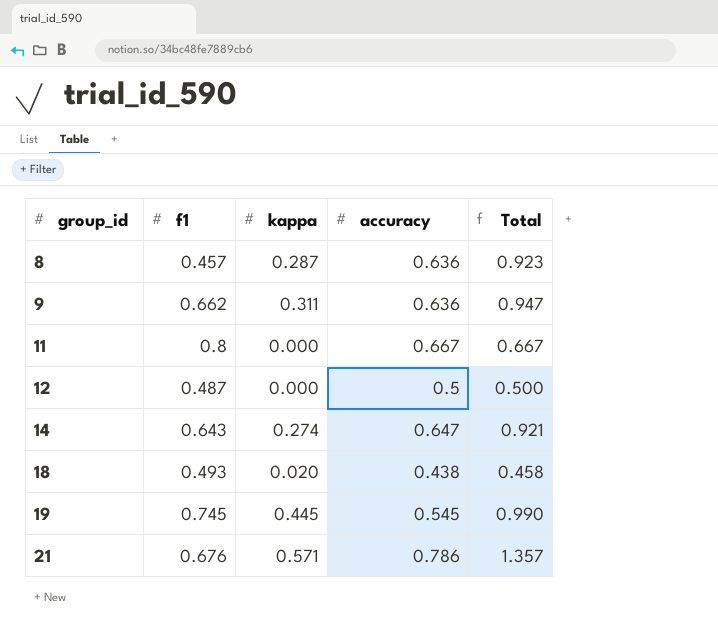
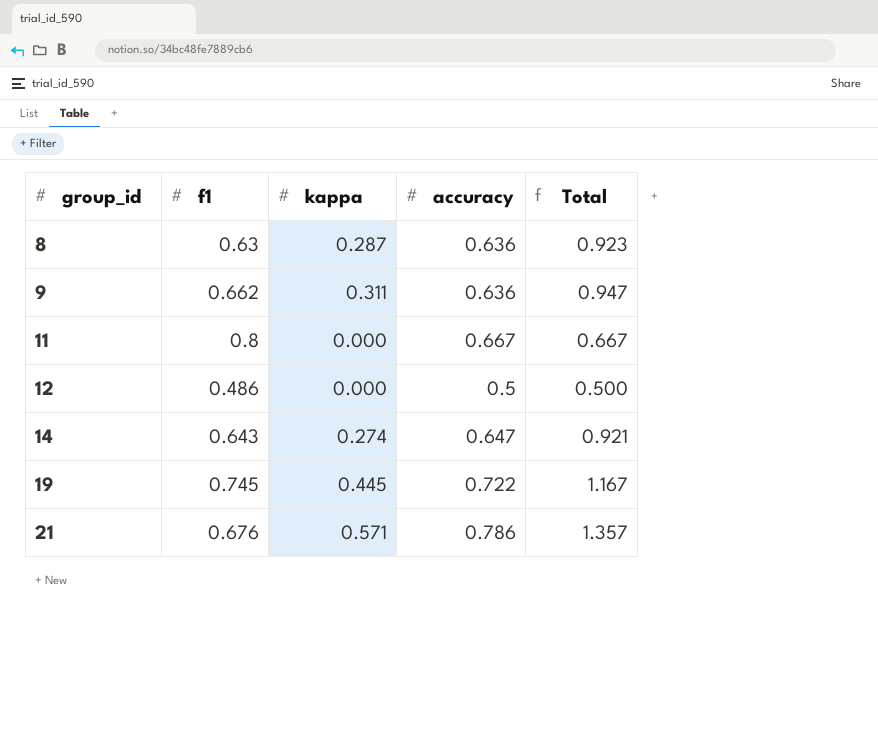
row 18: 0.493 | 0.020 | 0.438 | 0.458 -> none
8 | f1: 0.457 -> 0.63
12 | f1: 0.487 -> 0.486
19 | accuracy: 0.545 -> 0.722
19 | Total: 0.990 -> 1.167

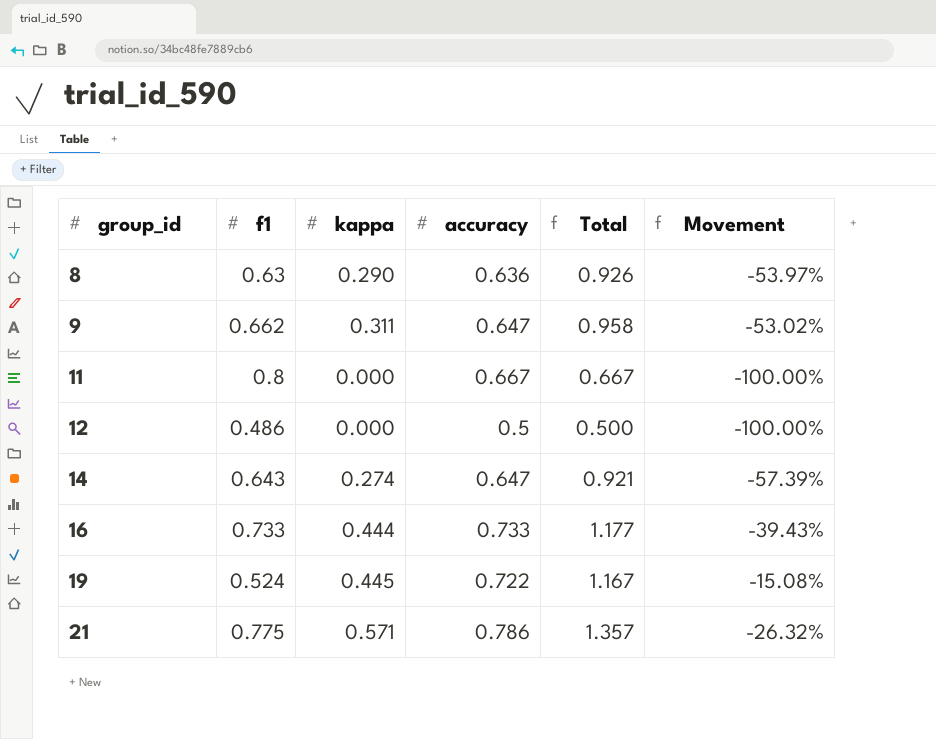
column Movement | formula: none -> ([kappa] - [f1]) / [f1]
8 | kappa: 0.287 -> 0.290
8 | Total: 0.923 -> 0.926
9 | accuracy: 0.636 -> 0.647
9 | Total: 0.947 -> 0.958
row 16: none -> 0.733 | 0.444 | 0.733 | 1.177 | -39.43%
19 | f1: 0.745 -> 0.524
21 | f1: 0.676 -> 0.775

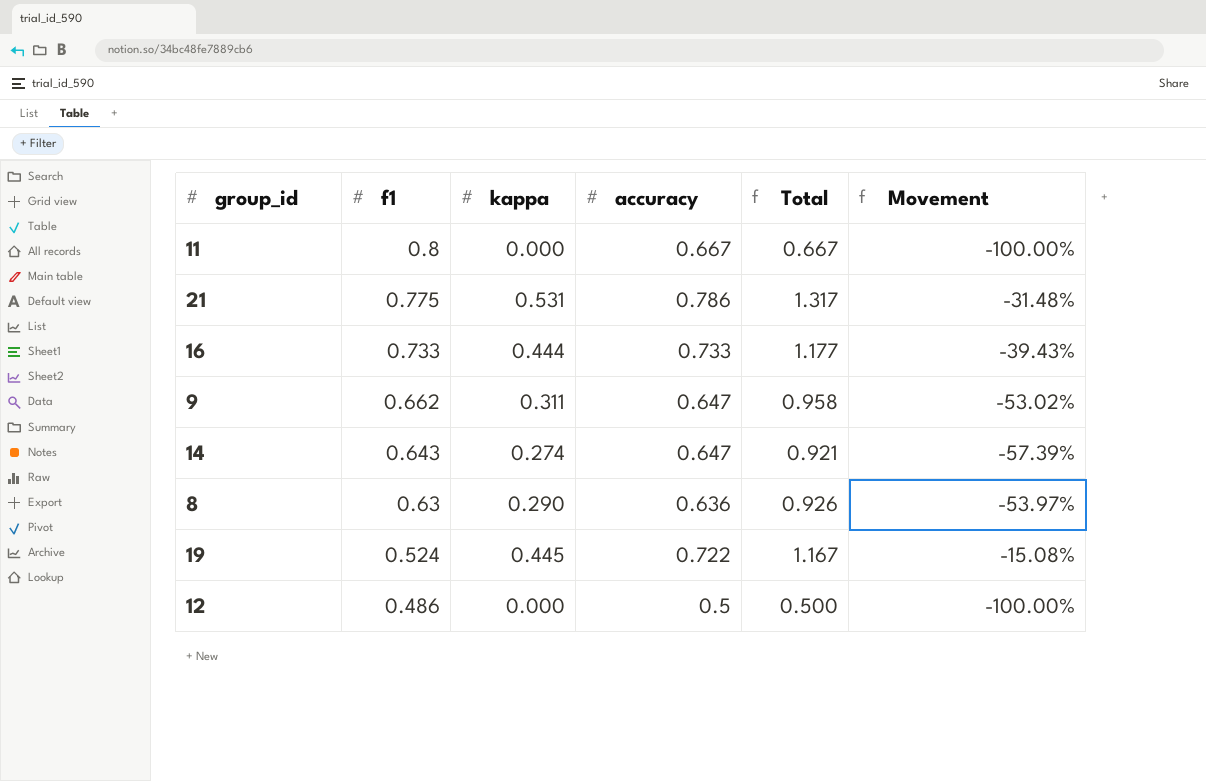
row order: group_id ascending -> f1 descending
21 | kappa: 0.571 -> 0.531
21 | Total: 1.357 -> 1.317
21 | Movement: -26.32% -> -31.48%

